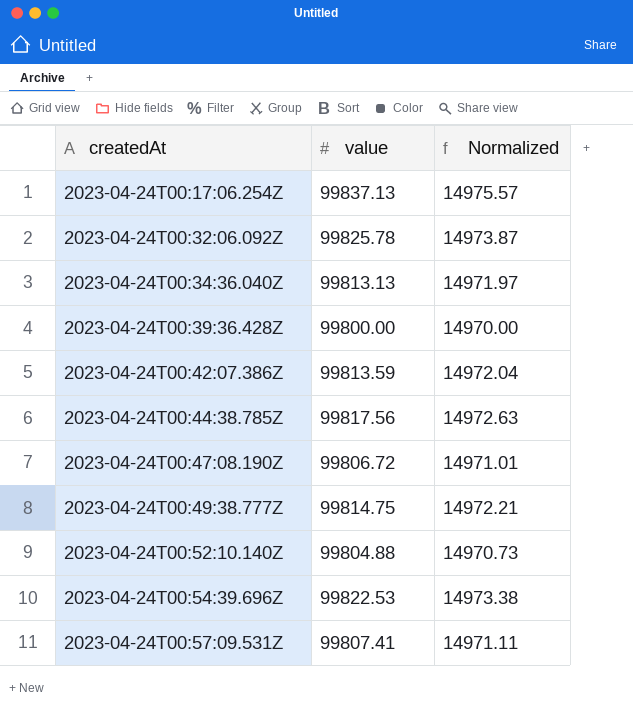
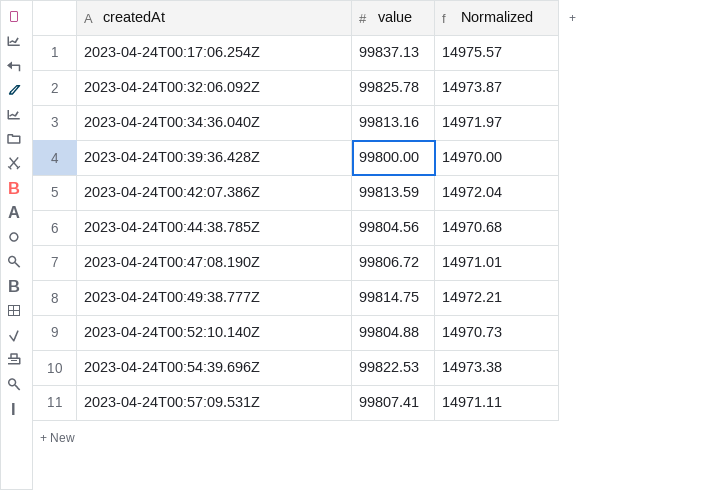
2023-04-24T00:34:36.040Z | value: 99813.13 -> 99813.16
2023-04-24T00:44:38.785Z | value: 99817.56 -> 99804.56
2023-04-24T00:44:38.785Z | Normalized: 14972.63 -> 14970.68

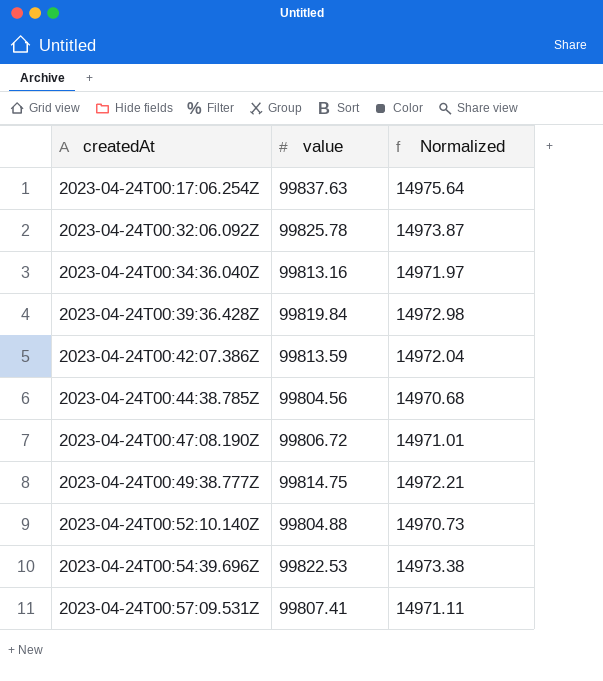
2023-04-24T00:17:06.254Z | value: 99837.13 -> 99837.63
2023-04-24T00:17:06.254Z | Normalized: 14975.57 -> 14975.64
2023-04-24T00:39:36.428Z | value: 99800.00 -> 99819.84
2023-04-24T00:39:36.428Z | Normalized: 14970.00 -> 14972.98

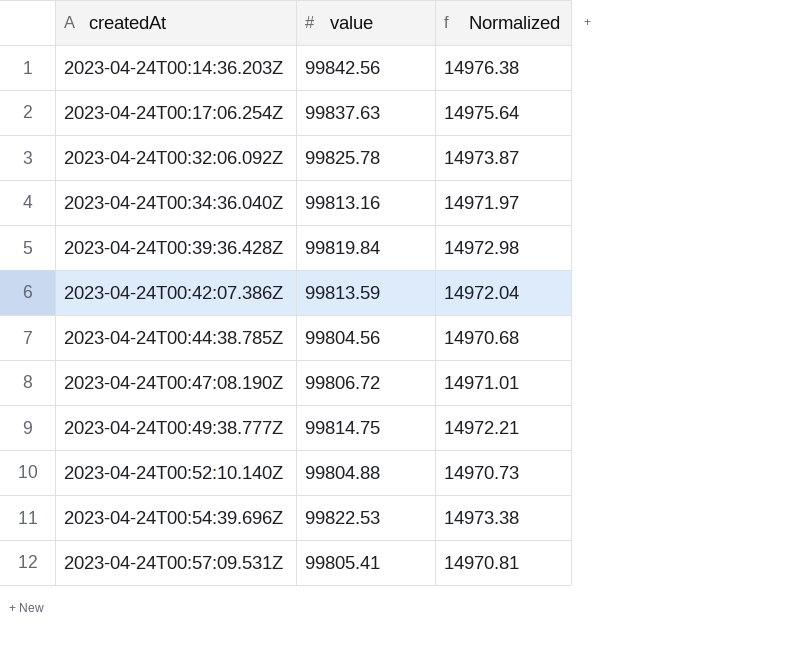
row 2023-04-24T00:14:36.203Z: none -> 99842.56 | 14976.38
2023-04-24T00:57:09.531Z | value: 99807.41 -> 99805.41
2023-04-24T00:57:09.531Z | Normalized: 14971.11 -> 14970.81

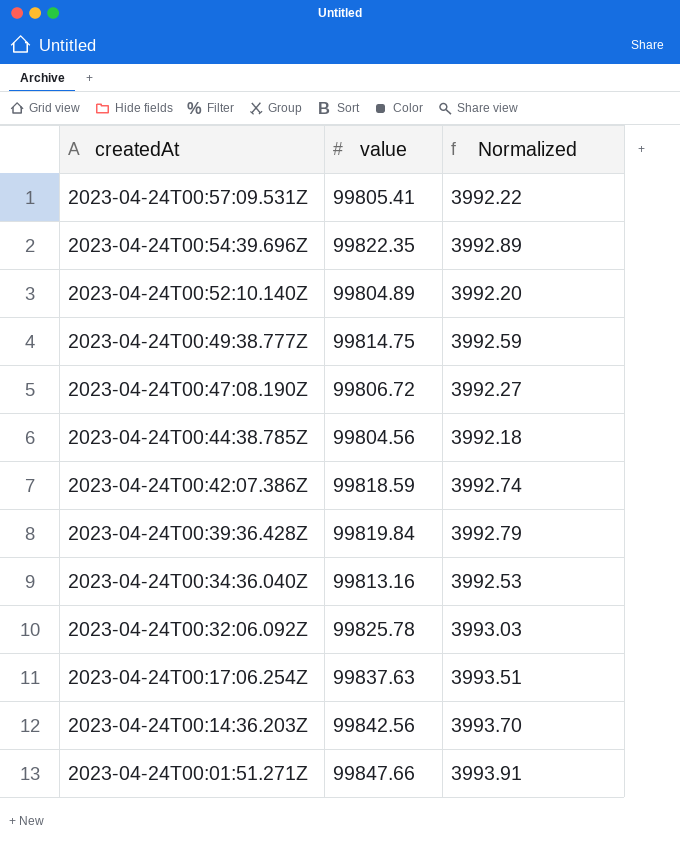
row order: createdAt ascending -> createdAt descending
column Normalized | formula: [value] * 0.15 -> [value] * 0.04
2023-04-24T00:54:39.696Z | value: 99822.53 -> 99822.35
2023-04-24T00:52:10.140Z | value: 99804.88 -> 99804.89
2023-04-24T00:42:07.386Z | value: 99813.59 -> 99818.59
row 2023-04-24T00:01:51.271Z: none -> 99847.66 | 3993.91

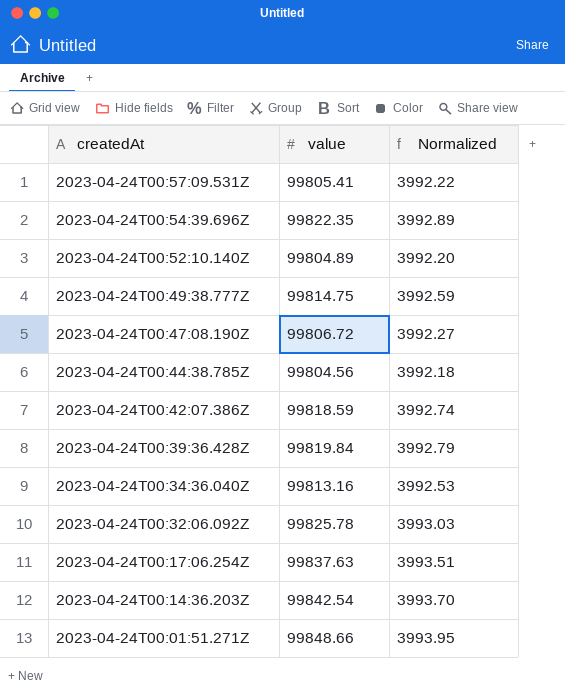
2023-04-24T00:14:36.203Z | value: 99842.56 -> 99842.54
2023-04-24T00:01:51.271Z | value: 99847.66 -> 99848.66
2023-04-24T00:01:51.271Z | Normalized: 3993.91 -> 3993.95

